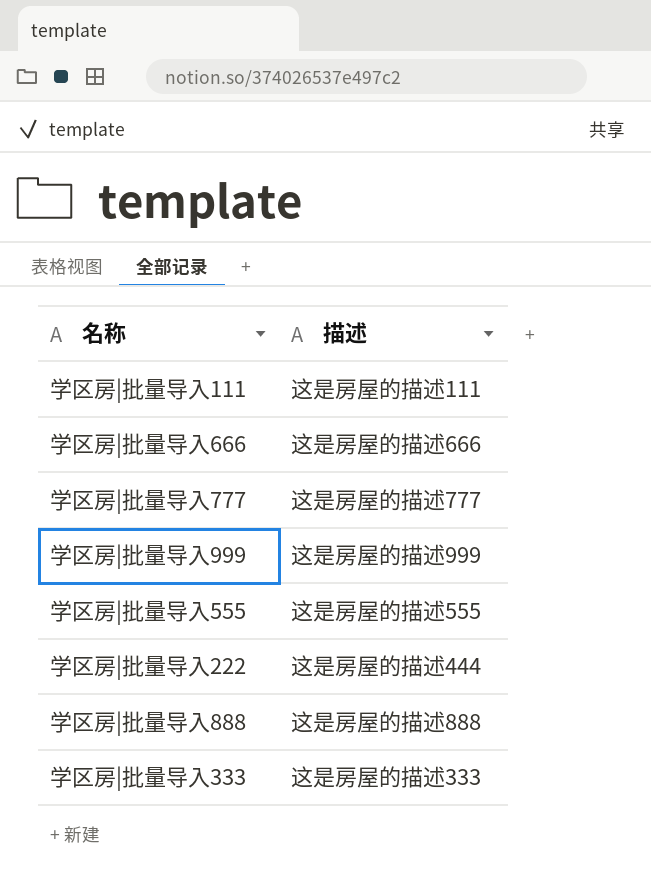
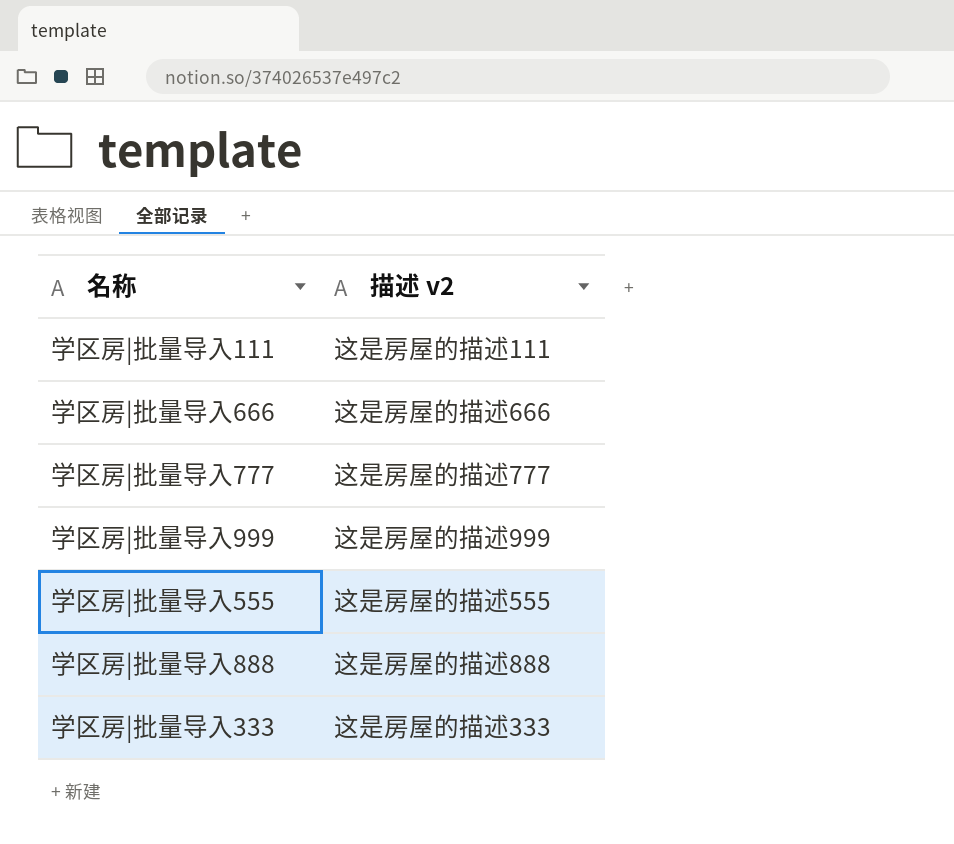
column name: 描述 -> 描述 v2
row 学区房|批量导入222: 这是房屋的描述444 -> none

